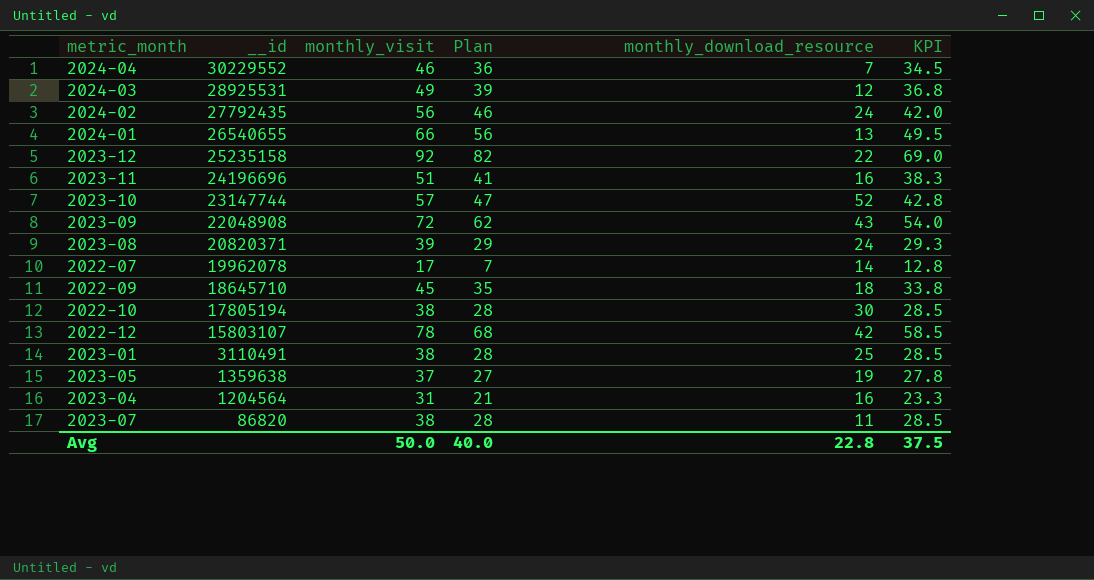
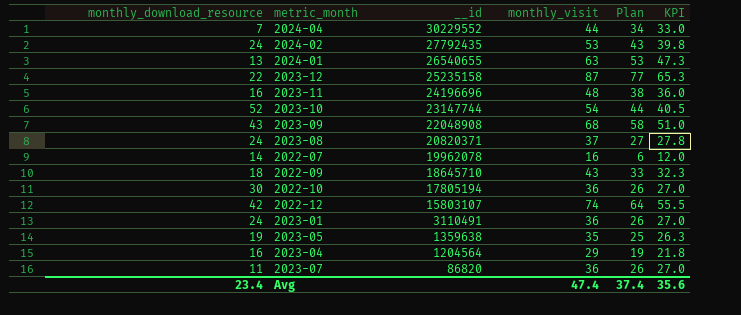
column monthly_download_resource | position: 5 -> 1
row 2024-03: 28925531 | 49 | 39 | 12 | 36.8 -> none
2024-04 | monthly_visit: 46 -> 44
2024-04 | Plan: 36 -> 34
2024-04 | KPI: 34.5 -> 33.0
2024-02 | monthly_visit: 56 -> 53
2024-02 | Plan: 46 -> 43
2024-02 | KPI: 42.0 -> 39.8
2024-01 | monthly_visit: 66 -> 63
2024-01 | Plan: 56 -> 53
2024-01 | KPI: 49.5 -> 47.3
2023-12 | monthly_visit: 92 -> 87
2023-12 | Plan: 82 -> 77
2023-12 | KPI: 69.0 -> 65.3
2023-11 | monthly_visit: 51 -> 48
2023-11 | Plan: 41 -> 38
2023-11 | KPI: 38.3 -> 36.0
2023-10 | monthly_visit: 57 -> 54
2023-10 | Plan: 47 -> 44
2023-10 | KPI: 42.8 -> 40.5
2023-09 | monthly_visit: 72 -> 68
2023-09 | Plan: 62 -> 58
2023-09 | KPI: 54.0 -> 51.0
2023-08 | monthly_visit: 39 -> 37
2023-08 | Plan: 29 -> 27
2023-08 | KPI: 29.3 -> 27.8
2022-07 | monthly_visit: 17 -> 16
2022-07 | Plan: 7 -> 6
2022-07 | KPI: 12.8 -> 12.0
2022-09 | monthly_visit: 45 -> 43
2022-09 | Plan: 35 -> 33
2022-09 | KPI: 33.8 -> 32.3
2022-10 | monthly_visit: 38 -> 36
2022-10 | Plan: 28 -> 26
2022-10 | KPI: 28.5 -> 27.0
2022-12 | monthly_visit: 78 -> 74
2022-12 | Plan: 68 -> 64
2022-12 | KPI: 58.5 -> 55.5
2023-01 | monthly_download_resource: 25 -> 24
2023-01 | monthly_visit: 38 -> 36
2023-01 | Plan: 28 -> 26
2023-01 | KPI: 28.5 -> 27.0
2023-05 | monthly_visit: 37 -> 35
2023-05 | Plan: 27 -> 25
2023-05 | KPI: 27.8 -> 26.3
2023-04 | monthly_visit: 31 -> 29
2023-04 | Plan: 21 -> 19
2023-04 | KPI: 23.3 -> 21.8
2023-07 | monthly_visit: 38 -> 36
2023-07 | Plan: 28 -> 26
2023-07 | KPI: 28.5 -> 27.0
Avg | monthly_download_resource: 22.8 -> 23.4
Avg | monthly_visit: 50.0 -> 47.4
Avg | Plan: 40.0 -> 37.4
Avg | KPI: 37.5 -> 35.6

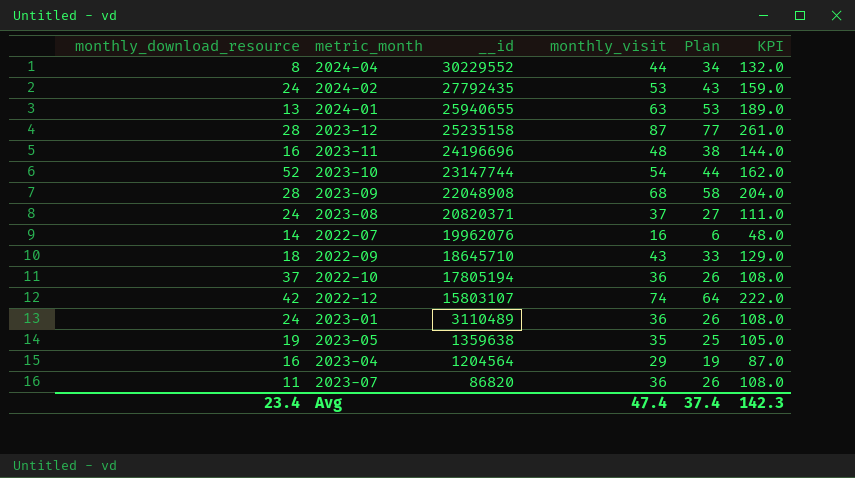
column KPI | formula: [monthly_visit] * 0.75 -> [monthly_visit] * 3
2024-04 | monthly_download_resource: 7 -> 8
2024-01 | __id: 26540655 -> 25940655
2023-12 | monthly_download_resource: 22 -> 28
2023-09 | monthly_download_resource: 43 -> 28
2022-07 | __id: 19962078 -> 19962076
2022-10 | monthly_download_resource: 30 -> 37
2023-01 | __id: 3110491 -> 3110489
Avg | KPI: 35.6 -> 142.3

